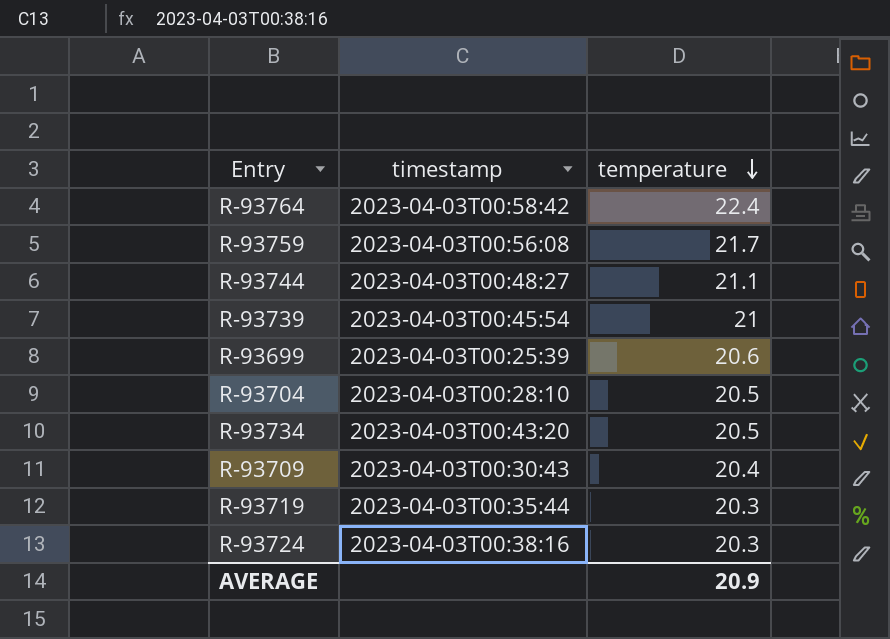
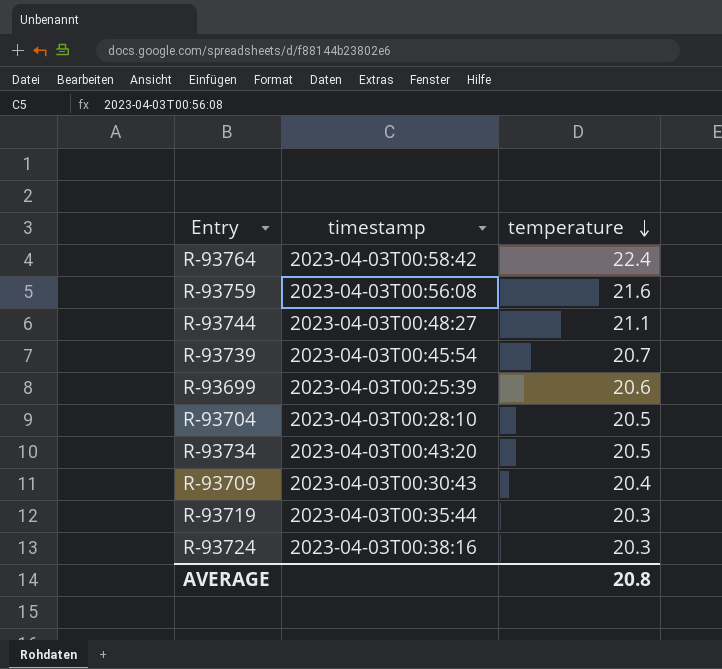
R-93759 | temperature: 21.7 -> 21.6
R-93739 | temperature: 21 -> 20.7
AVERAGE | temperature: 20.9 -> 20.8

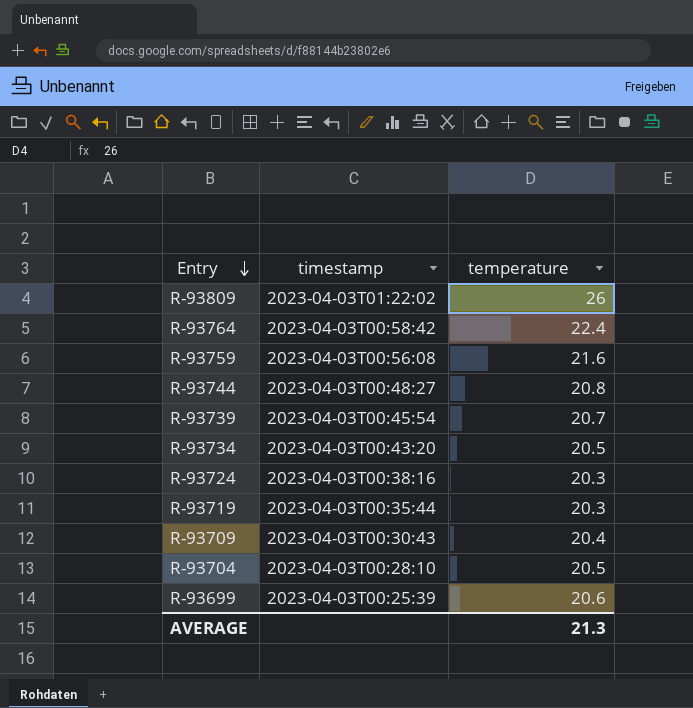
row order: temperature descending -> Entry descending
row R-93809: none -> 2023-04-03T01:22:02 | 26
R-93744 | temperature: 21.1 -> 20.8
AVERAGE | temperature: 20.8 -> 21.3

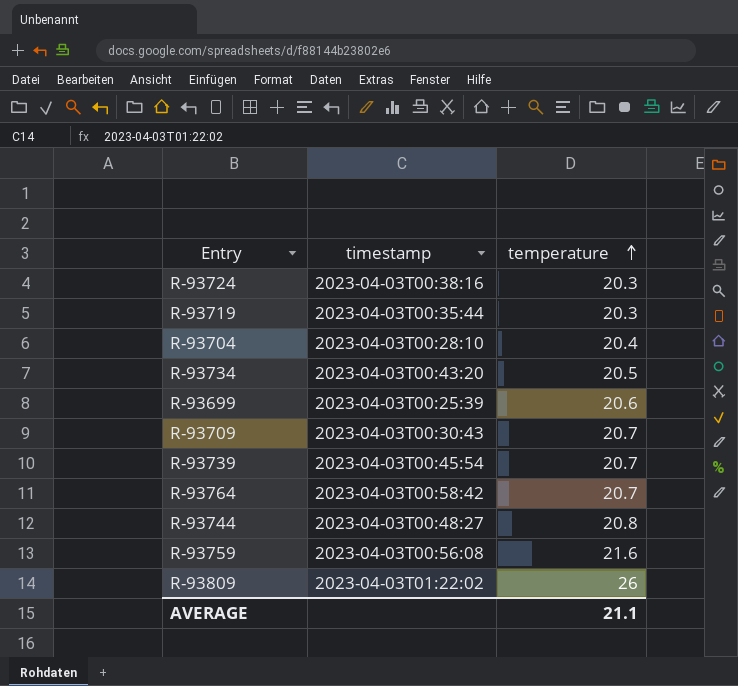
row order: Entry descending -> temperature ascending
R-93704 | temperature: 20.5 -> 20.4
R-93709 | temperature: 20.4 -> 20.7
R-93764 | temperature: 22.4 -> 20.7
AVERAGE | temperature: 21.3 -> 21.1

